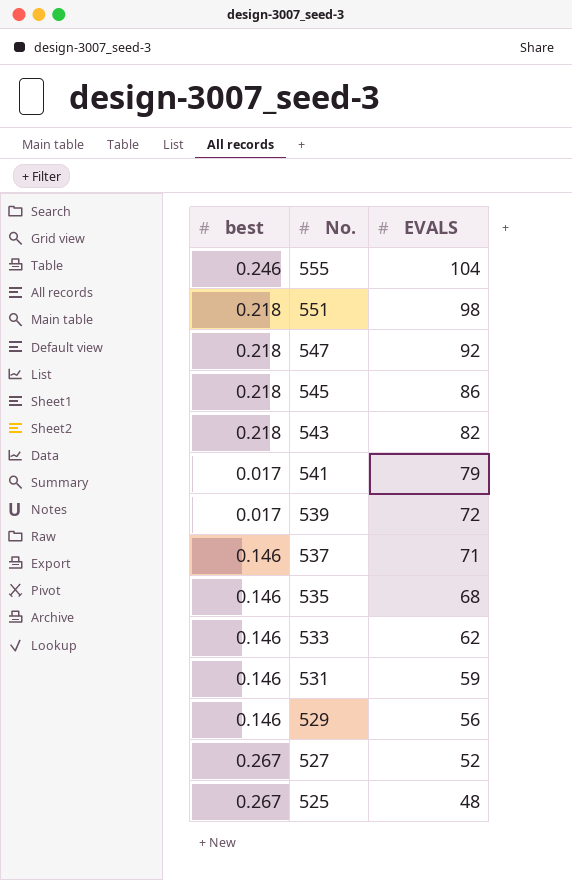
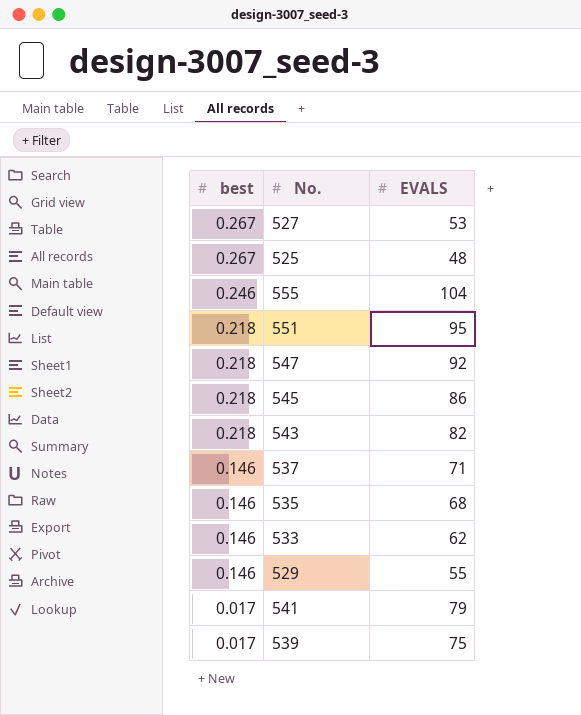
row order: No. descending -> best descending
row 531: 0.146 | 59 -> none
527 | EVALS: 52 -> 53
551 | EVALS: 98 -> 95
529 | EVALS: 56 -> 55
539 | EVALS: 72 -> 75

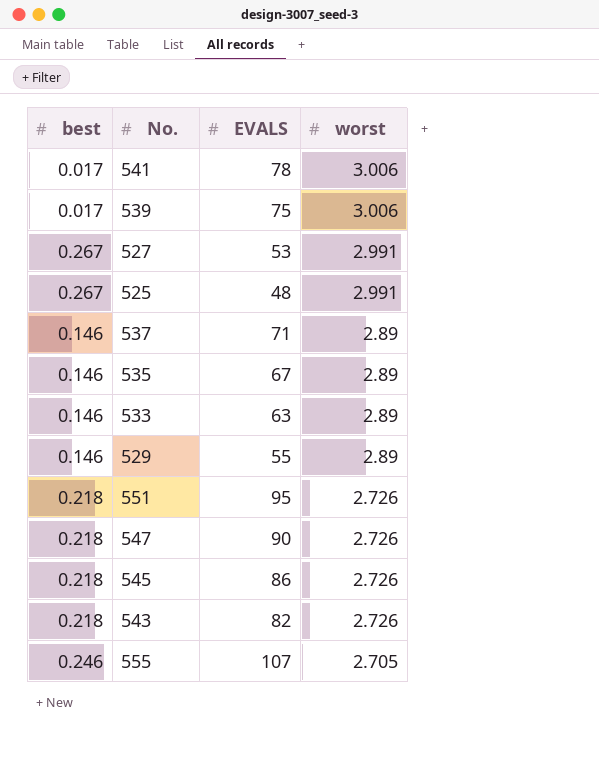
row order: best descending -> worst descending
column worst | position: none -> 4
541 | EVALS: 79 -> 78
535 | EVALS: 68 -> 67
533 | EVALS: 62 -> 63
547 | EVALS: 92 -> 90
555 | EVALS: 104 -> 107

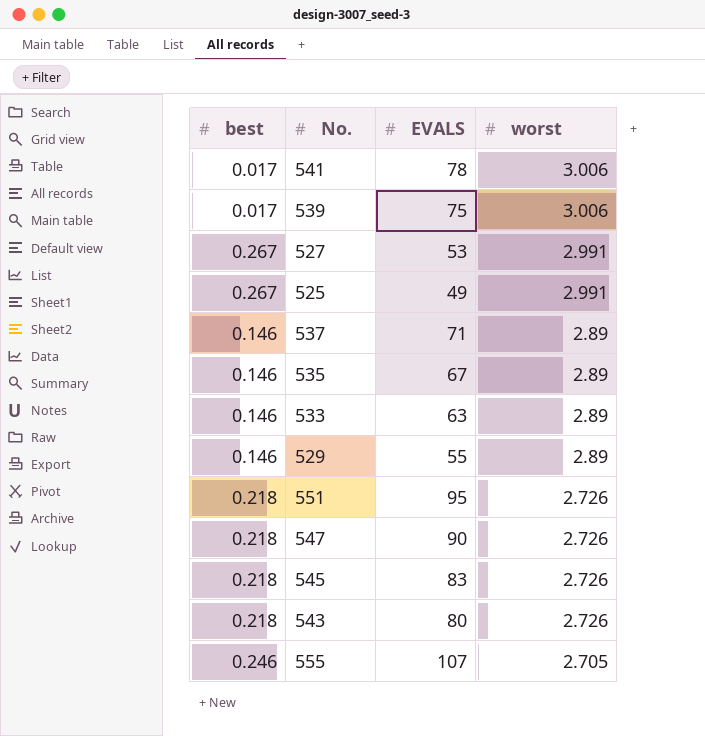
525 | EVALS: 48 -> 49
545 | EVALS: 86 -> 83
543 | EVALS: 82 -> 80

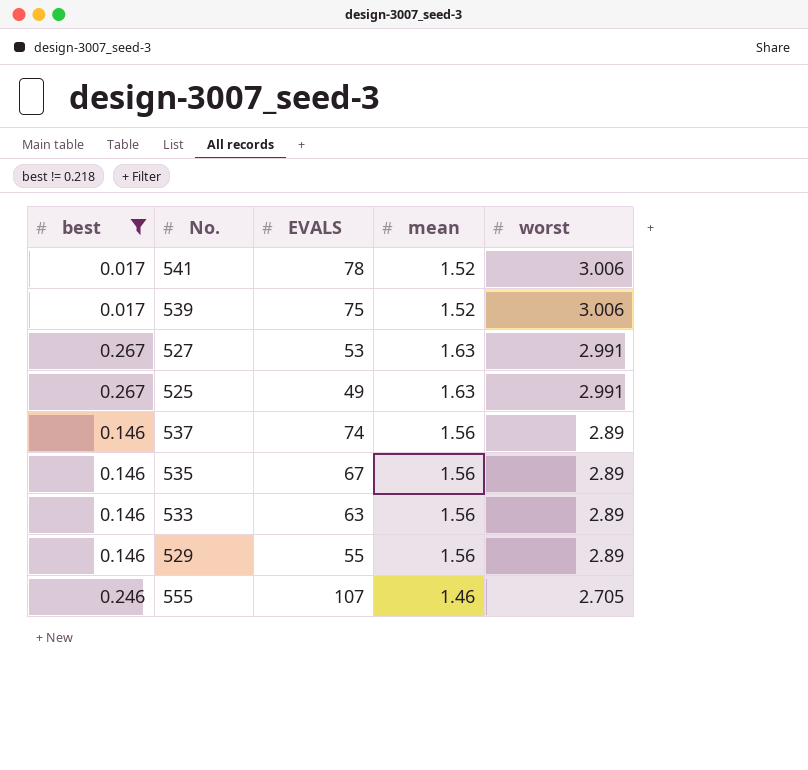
filter: none -> best != 0.218
column mean | position: none -> 4
537 | EVALS: 71 -> 74

